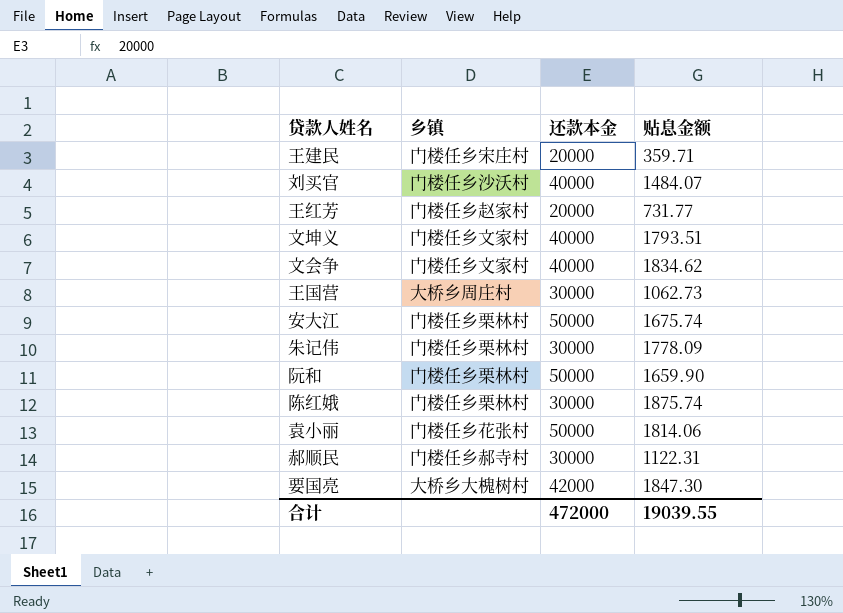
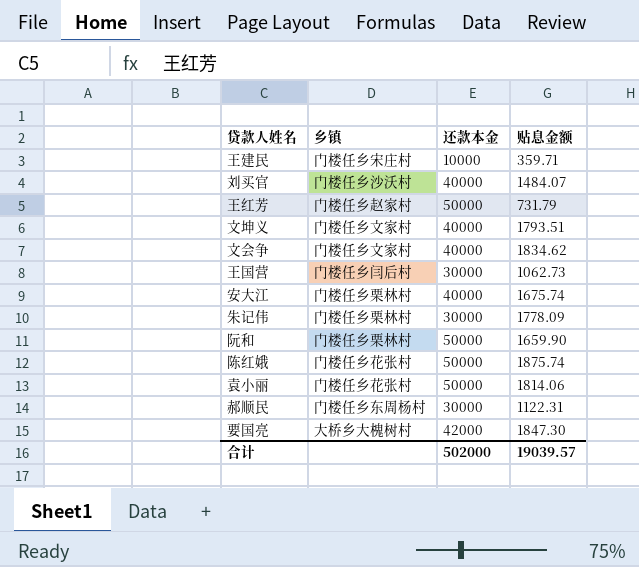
王建民 | 还款本金: 20000 -> 10000
王红芳 | 还款本金: 20000 -> 50000
王红芳 | 贴息金额: 731.77 -> 731.79
王国营 | 乡镇: 大桥乡周庄村 -> 门楼任乡闫后村
安大江 | 还款本金: 50000 -> 40000
陈红娥 | 乡镇: 门楼任乡栗林村 -> 门楼任乡花张村
陈红娥 | 还款本金: 30000 -> 50000
郝顺民 | 乡镇: 门楼任乡郝寺村 -> 门楼任乡东周杨村
合计 | 还款本金: 472000 -> 502000
合计 | 贴息金额: 19039.55 -> 19039.57

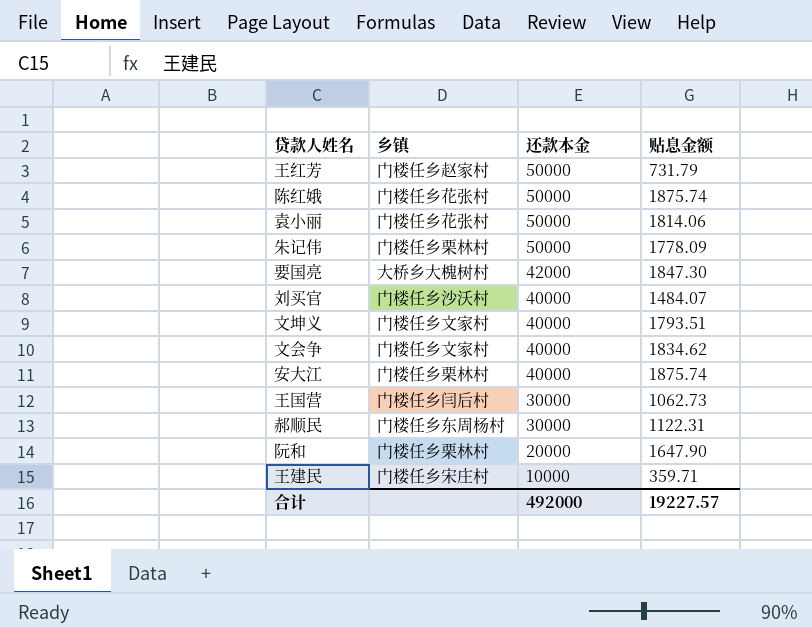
row order: none -> 还款本金 descending
朱记伟 | 还款本金: 30000 -> 50000
安大江 | 贴息金额: 1675.74 -> 1875.74
阮和 | 还款本金: 50000 -> 20000
阮和 | 贴息金额: 1659.90 -> 1647.90
合计 | 还款本金: 502000 -> 492000
合计 | 贴息金额: 19039.57 -> 19227.57

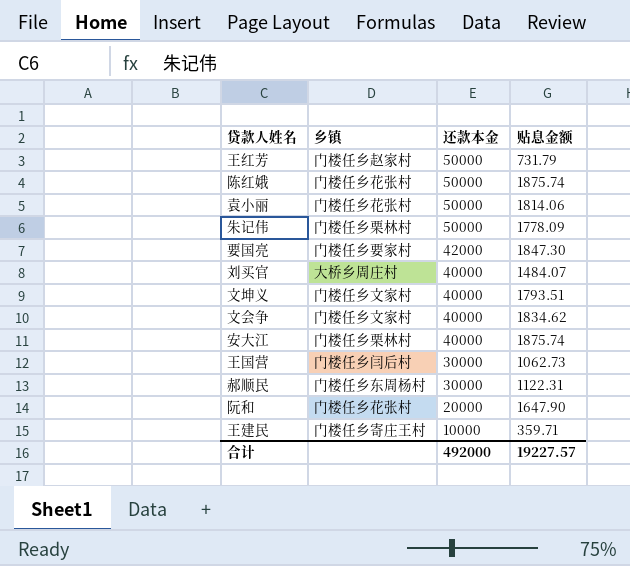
要国亮 | 乡镇: 大桥乡大槐树村 -> 门楼任乡要家村
刘买官 | 乡镇: 门楼任乡沙沃村 -> 大桥乡周庄村
阮和 | 乡镇: 门楼任乡栗林村 -> 门楼任乡花张村
王建民 | 乡镇: 门楼任乡宋庄村 -> 门楼任乡寄庄王村

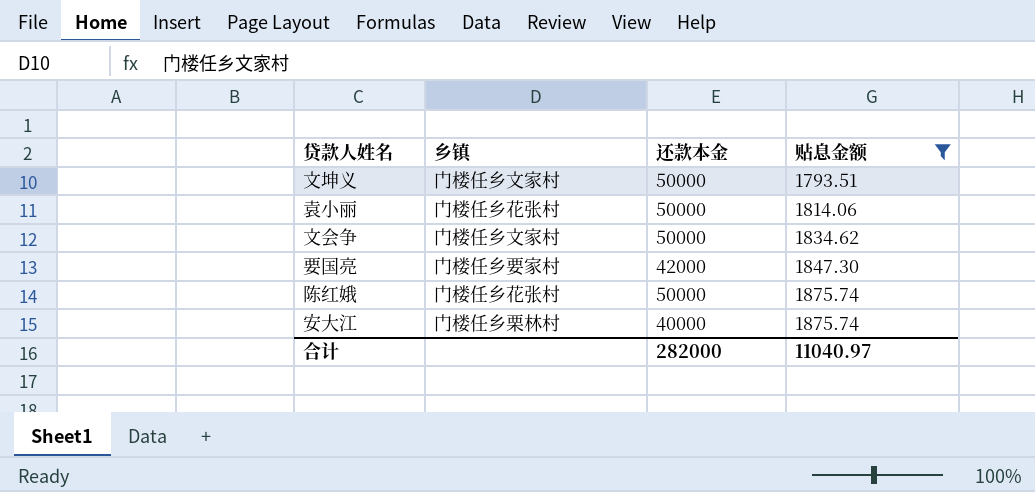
filter: none -> 贴息金额 >= 1793.51
row order: 还款本金 descending -> 贴息金额 ascending
文坤义 | 还款本金: 40000 -> 50000
文会争 | 还款本金: 40000 -> 50000
合计 | 还款本金: 492000 -> 282000
合计 | 贴息金额: 19227.57 -> 11040.97

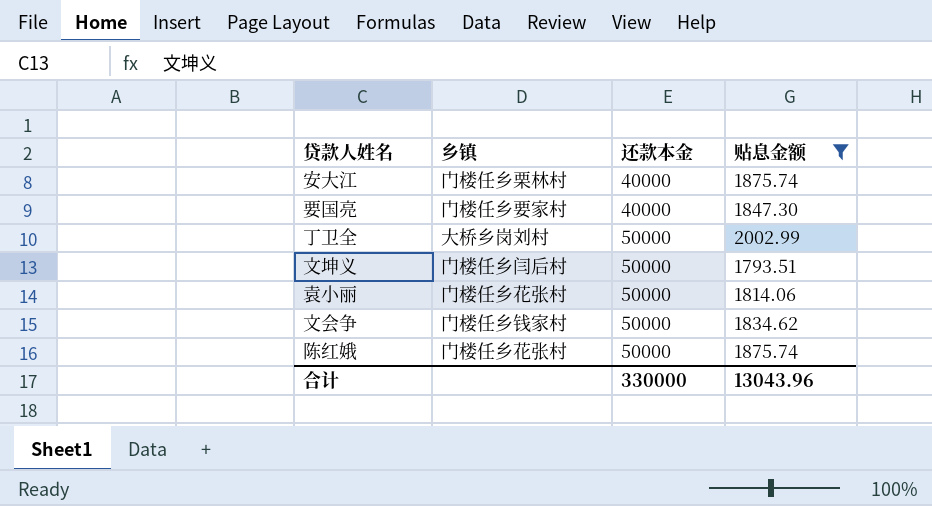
row order: 贴息金额 ascending -> 还款本金 ascending
要国亮 | 还款本金: 42000 -> 40000
row 丁卫全: none -> 大桥乡岗刘村 | 50000 | 2002.99
文坤义 | 乡镇: 门楼任乡文家村 -> 门楼任乡闫后村
文会争 | 乡镇: 门楼任乡文家村 -> 门楼任乡钱家村
合计 | 还款本金: 282000 -> 330000
合计 | 贴息金额: 11040.97 -> 13043.96

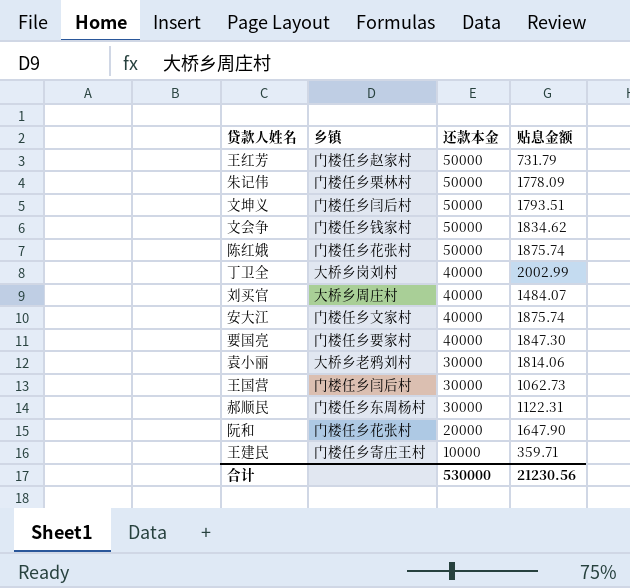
filter: 贴息金额 >= 1793.51 -> none
row order: 还款本金 ascending -> 还款本金 descending
丁卫全 | 还款本金: 50000 -> 40000
安大江 | 乡镇: 门楼任乡栗林村 -> 门楼任乡文家村
袁小丽 | 乡镇: 门楼任乡花张村 -> 大桥乡老鸦刘村
袁小丽 | 还款本金: 50000 -> 30000
合计 | 还款本金: 330000 -> 530000
合计 | 贴息金额: 13043.96 -> 21230.56

